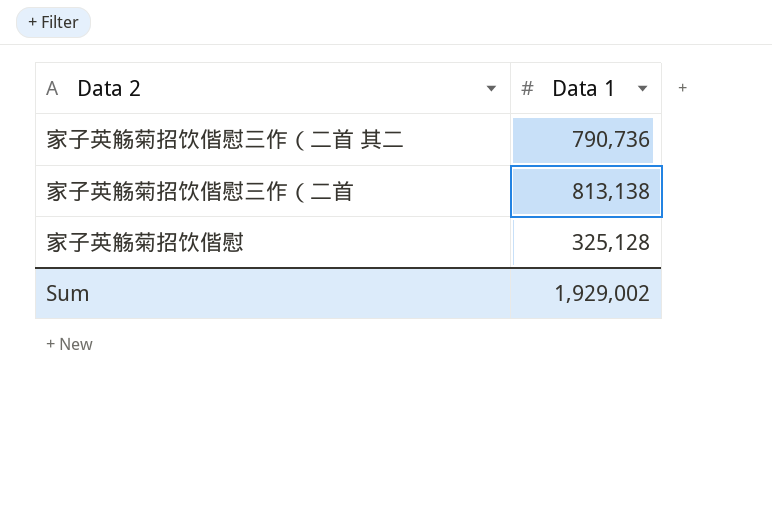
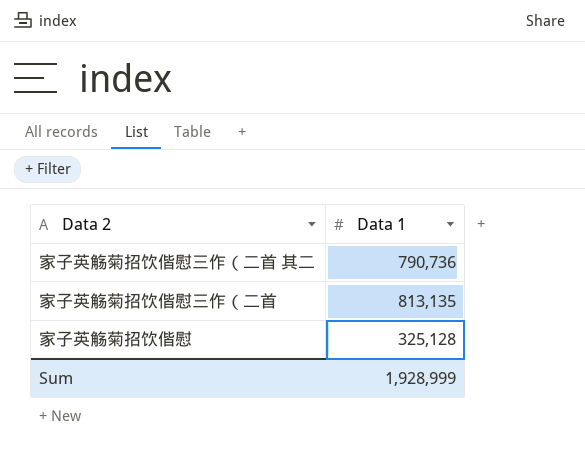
家子英觞菊招饮偕慰三作（二首 | Data 1: 813,138 -> 813,135
Sum | Data 1: 1,929,002 -> 1,928,999

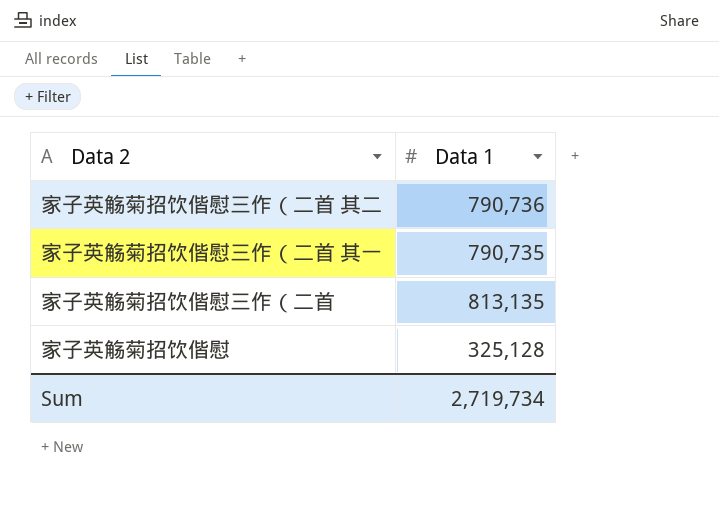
row 家子英觞菊招饮偕慰三作（二首 其一: none -> 790,735
Sum | Data 1: 1,928,999 -> 2,719,734

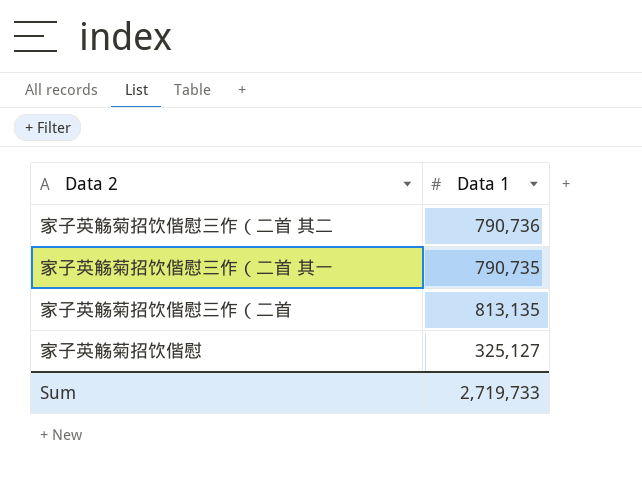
家子英觞菊招饮偕慰 | Data 1: 325,128 -> 325,127
Sum | Data 1: 2,719,734 -> 2,719,733

